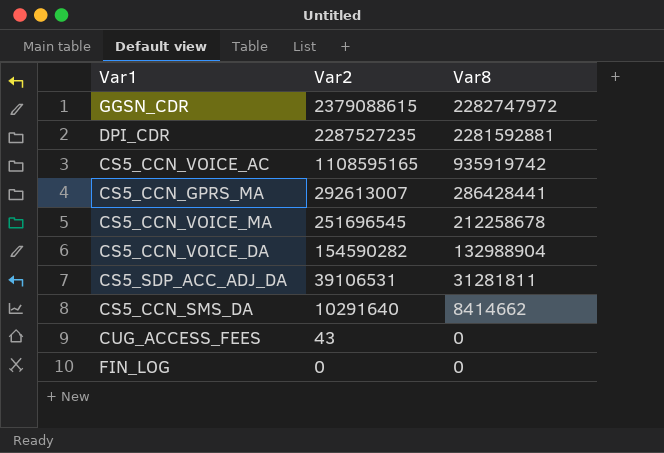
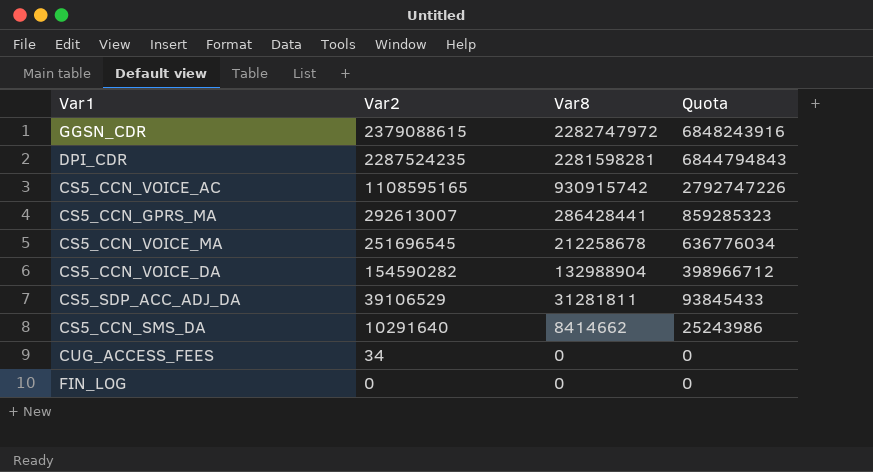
column Quota | formula: none -> [Var8] * 3
DPI_CDR | Var2: 2287527235 -> 2287524235
DPI_CDR | Var8: 2281592881 -> 2281598281
CS5_CCN_VOICE_AC | Var8: 935919742 -> 930915742
CS5_SDP_ACC_ADJ_DA | Var2: 39106531 -> 39106529
CUG_ACCESS_FEES | Var2: 43 -> 34

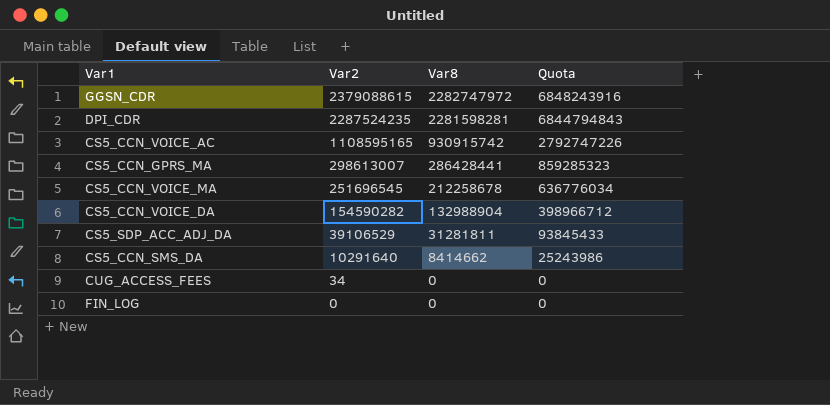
CS5_CCN_GPRS_MA | Var2: 292613007 -> 298613007

